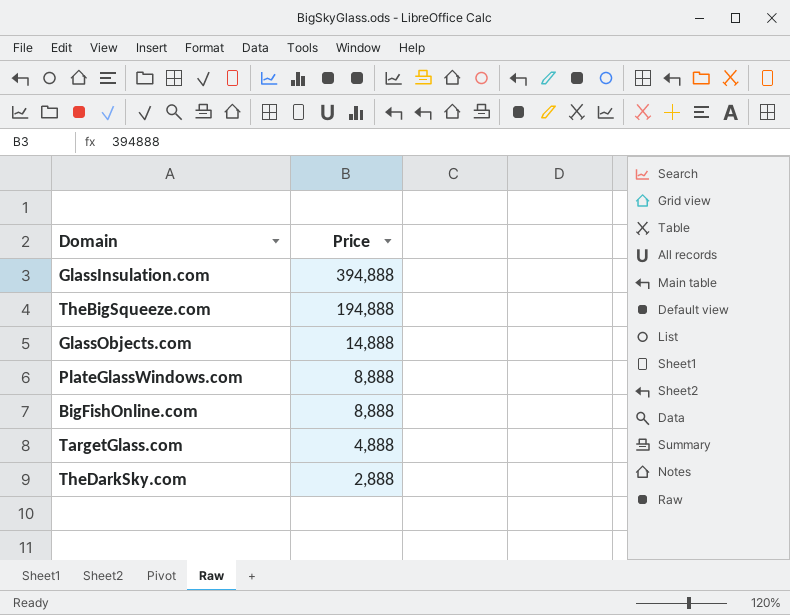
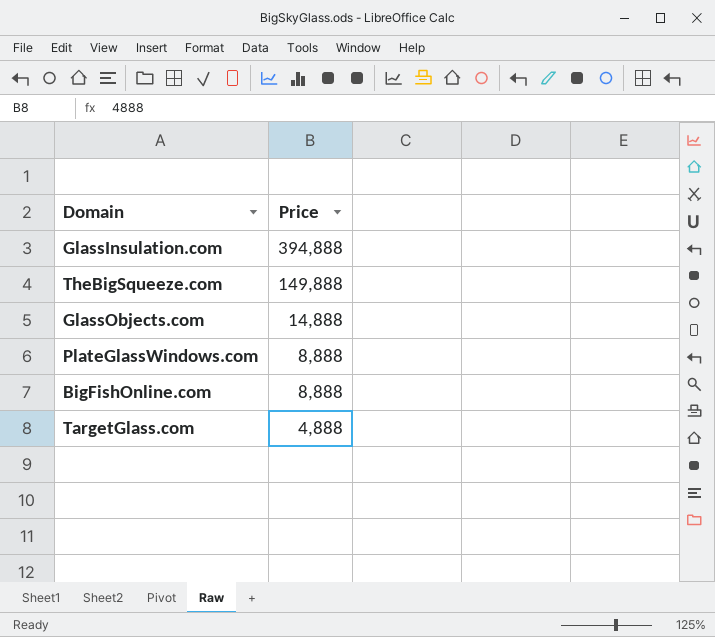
row TheDarkSky.com: 2,888 -> none
TheBigSqueeze.com | Price: 194,888 -> 149,888

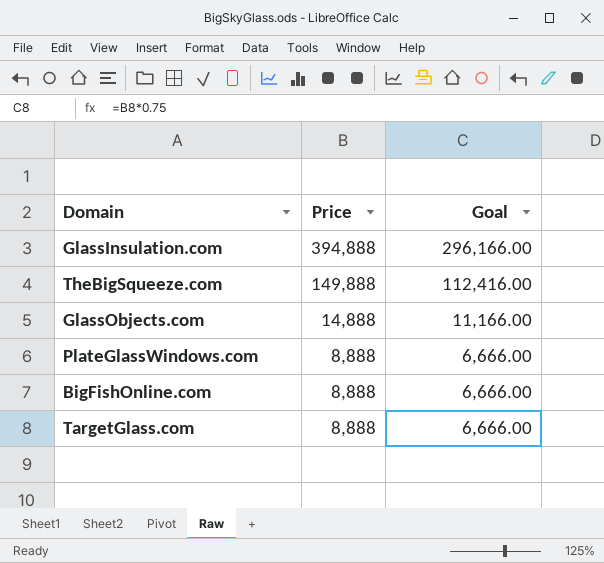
column Goal | formula: none -> [Price] * 0.75
TargetGlass.com | Price: 4,888 -> 8,888

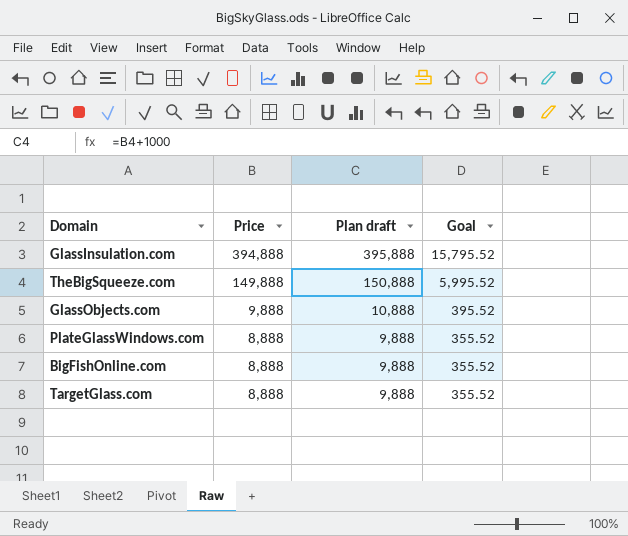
column Plan draft | formula: none -> [Price] + 1000
column Goal | formula: [Price] * 0.75 -> [Price] * 0.04
GlassObjects.com | Price: 14,888 -> 9,888

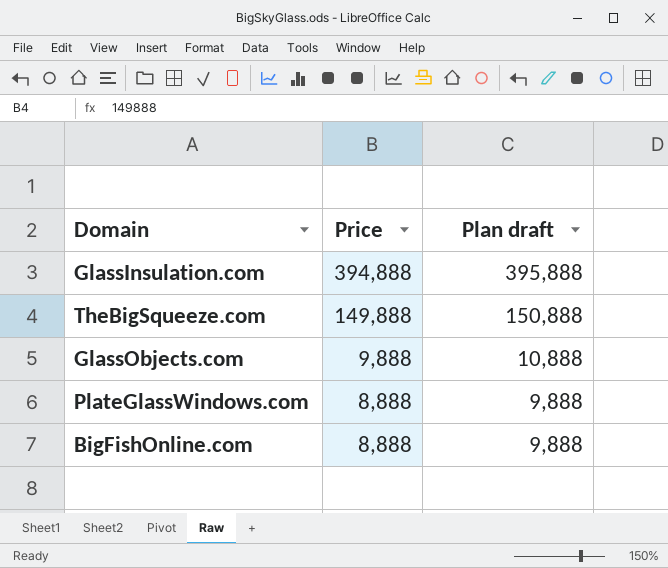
column Goal | formula: [Price] * 0.04 -> none
row TargetGlass.com: 8,888 | 9,888 | 355.52 -> none

